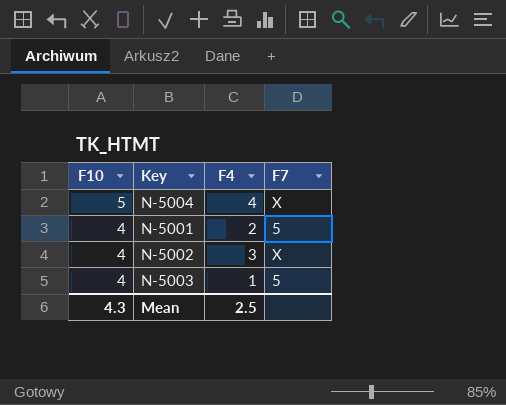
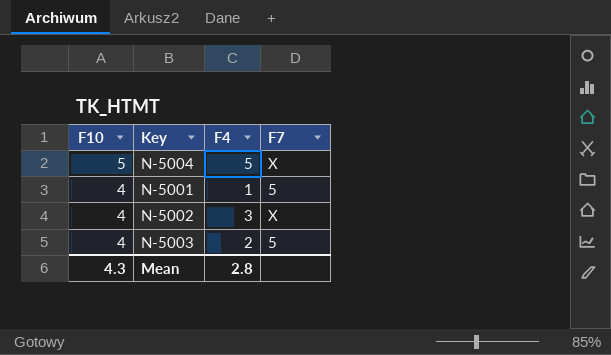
N-5004 | F4: 4 -> 5
N-5001 | F4: 2 -> 1
N-5003 | F4: 1 -> 2
Mean | F4: 2.5 -> 2.8

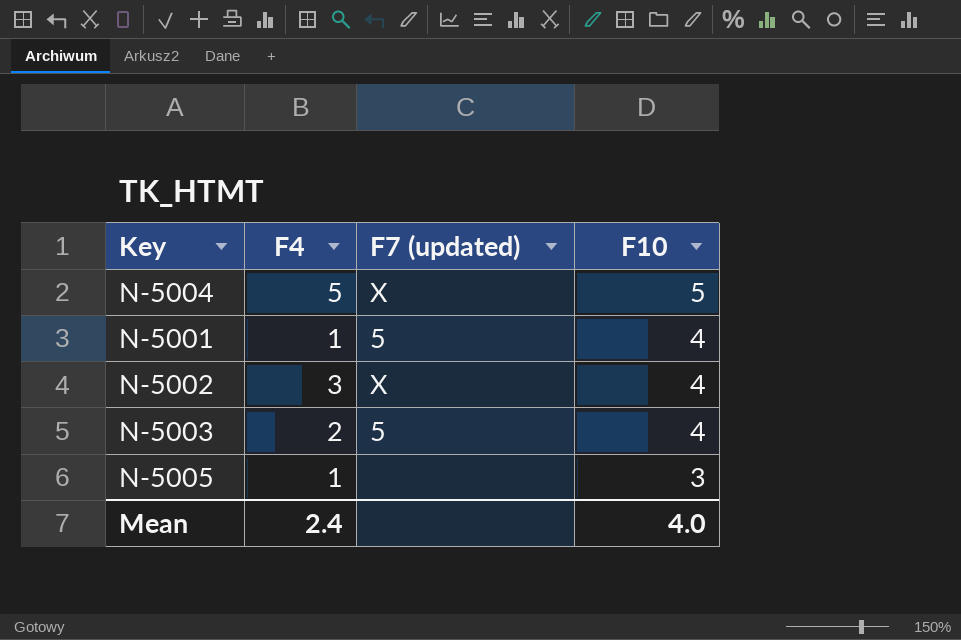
column name: F7 -> F7 (updated)
column F10 | position: 1 -> 4
row N-5005: none -> 1 | none | 3
Mean | F4: 2.8 -> 2.4
Mean | F10: 4.3 -> 4.0

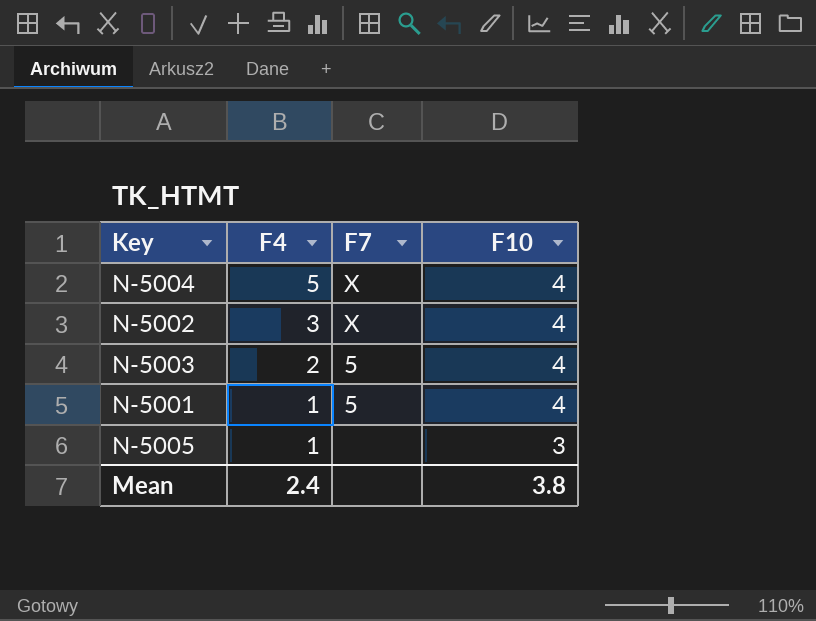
row order: F10 descending -> F4 descending
column name: F7 (updated) -> F7
N-5004 | F10: 5 -> 4
Mean | F10: 4.0 -> 3.8

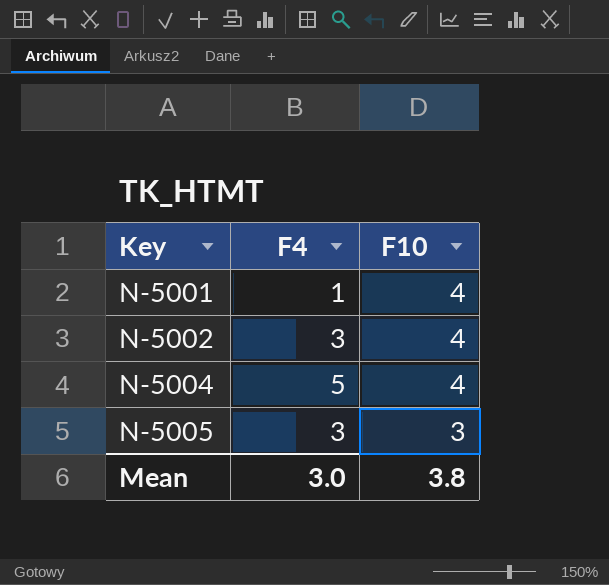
row order: F4 descending -> Key ascending
column F7 | position: 3 -> none
row N-5003: 2 | 5 | 4 -> none
N-5005 | F4: 1 -> 3
Mean | F4: 2.4 -> 3.0

